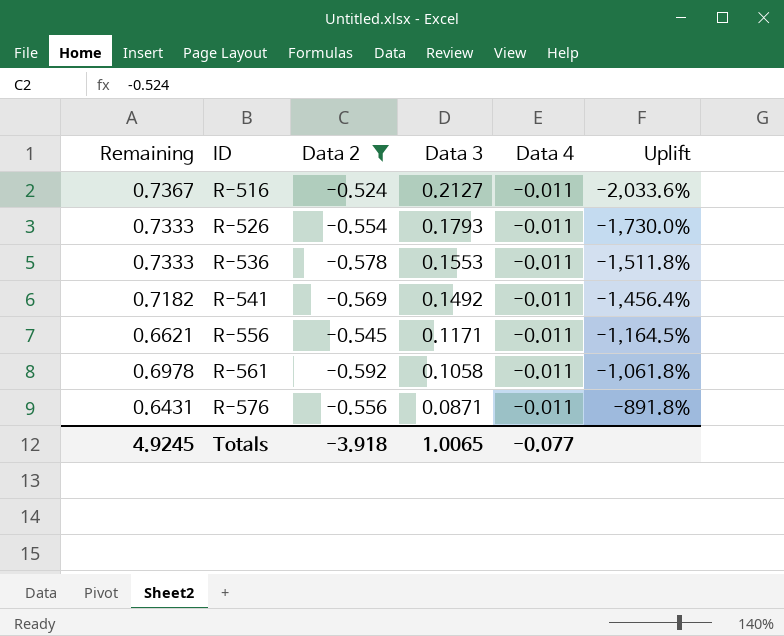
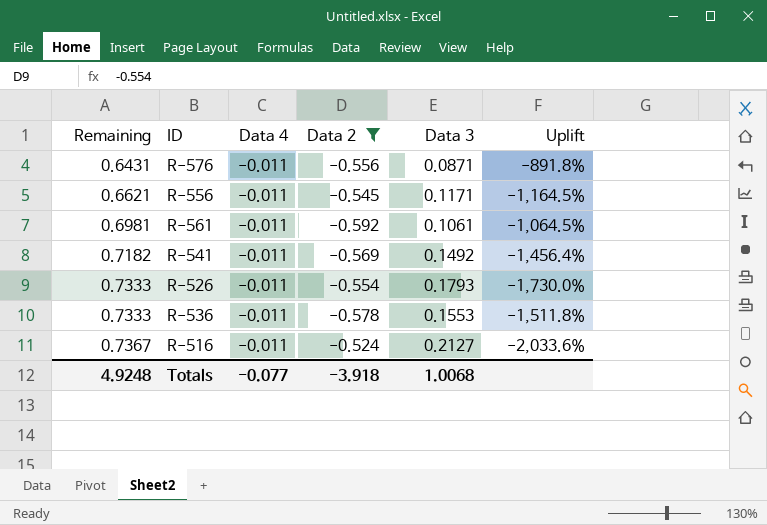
row order: ID ascending -> Remaining ascending
column Data 4 | position: 5 -> 3
R-561 | Remaining: 0.6978 -> 0.6981
R-561 | Data 3: 0.1058 -> 0.1061
R-561 | Uplift: -1,061.8% -> -1,064.5%
Totals | Remaining: 4.9245 -> 4.9248
Totals | Data 3: 1.0065 -> 1.0068

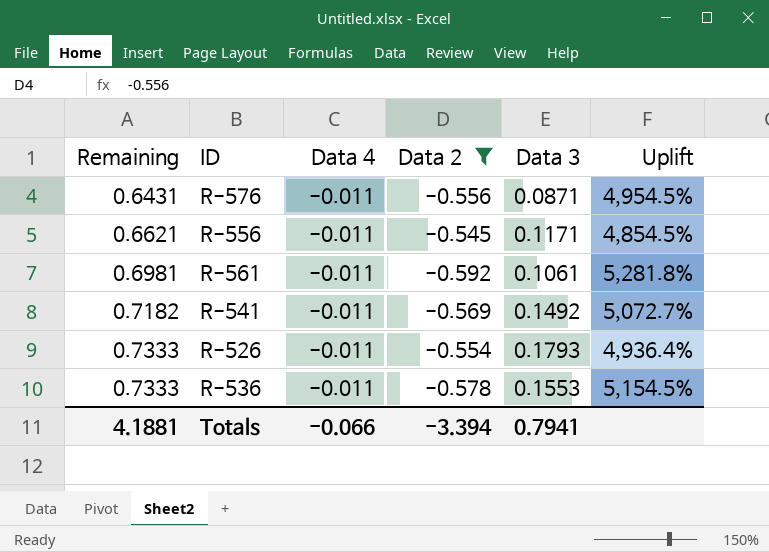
column Uplift | formula: ([Data 3] - [Data 4]) / [Data 4] -> ([Data 2] - [Data 4]) / [Data 4]
row R-516: 0.7367 | -0.011 | -0.524 | 0.2127 | -2,033.6% -> none
Totals | Remaining: 4.9248 -> 4.1881
Totals | Data 4: -0.077 -> -0.066
Totals | Data 2: -3.918 -> -3.394
Totals | Data 3: 1.0068 -> 0.7941

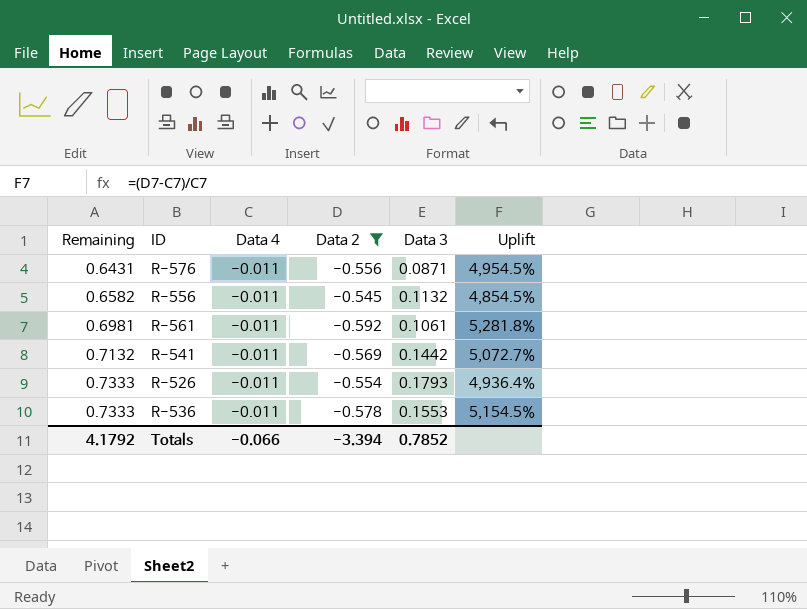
R-556 | Remaining: 0.6621 -> 0.6582
R-556 | Data 3: 0.1171 -> 0.1132
R-541 | Remaining: 0.7182 -> 0.7132
R-541 | Data 3: 0.1492 -> 0.1442
Totals | Remaining: 4.1881 -> 4.1792
Totals | Data 3: 0.7941 -> 0.7852

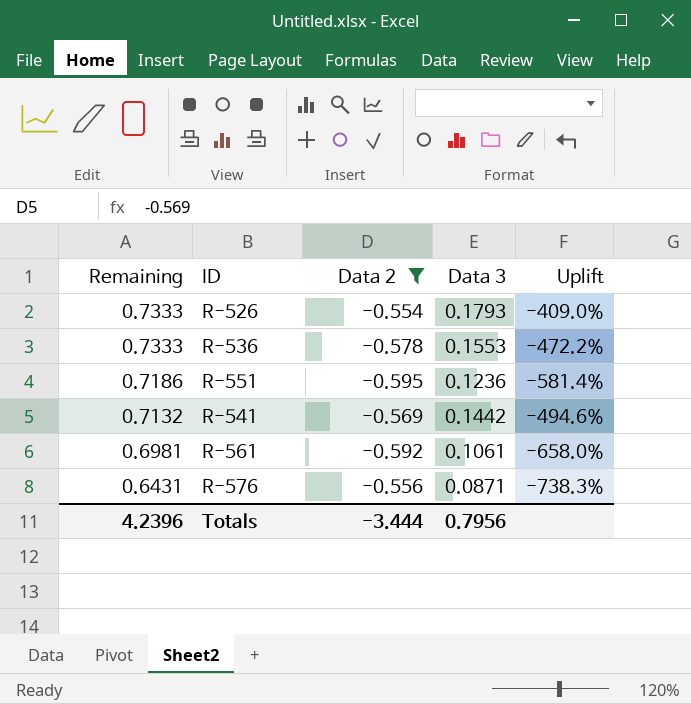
row order: Remaining ascending -> Remaining descending
column Data 4 | position: 3 -> none
column Uplift | formula: ([Data 2] - [Data 4]) / [Data 4] -> ([Data 2] - [Data 3]) / [Data 3]
row R-556: 0.6582 | -0.011 | -0.545 | 0.1132 | 4,854.5% -> none
row R-551: none -> 0.7186 | -0.595 | 0.1236 | -581.4%
Totals | Remaining: 4.1792 -> 4.2396
Totals | Data 2: -3.394 -> -3.444
Totals | Data 3: 0.7852 -> 0.7956

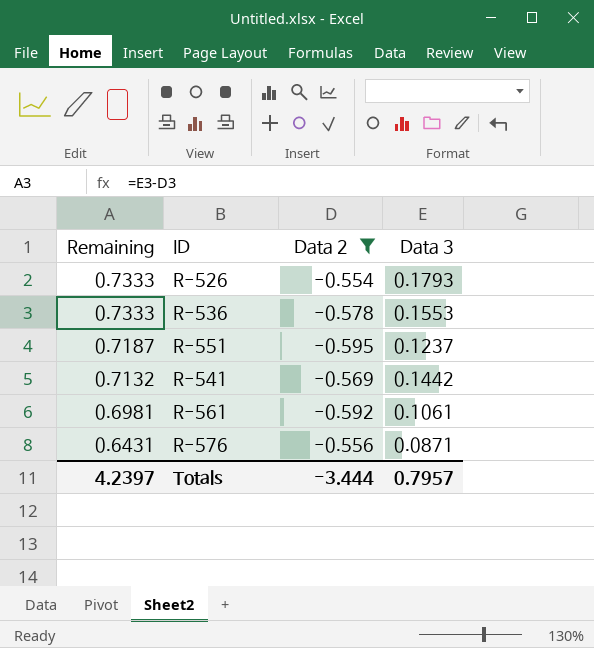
column Uplift | formula: ([Data 2] - [Data 3]) / [Data 3] -> none
R-551 | Remaining: 0.7186 -> 0.7187
R-551 | Data 3: 0.1236 -> 0.1237
Totals | Remaining: 4.2396 -> 4.2397
Totals | Data 3: 0.7956 -> 0.7957

